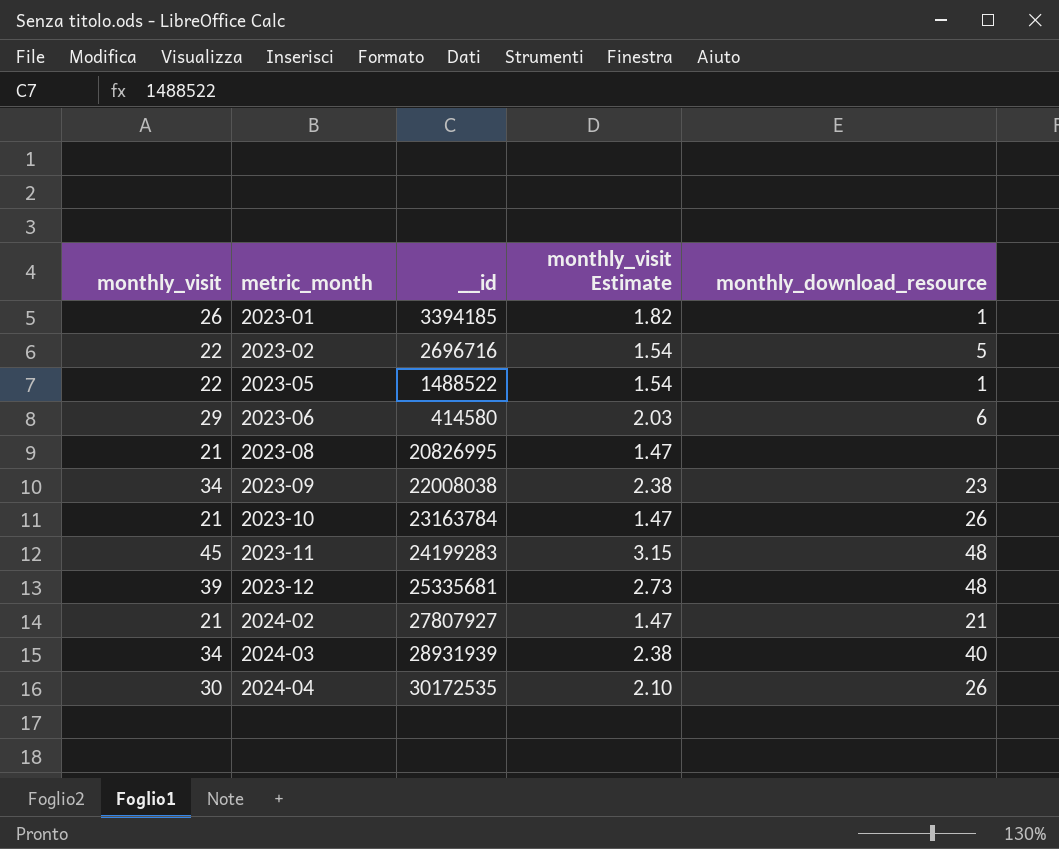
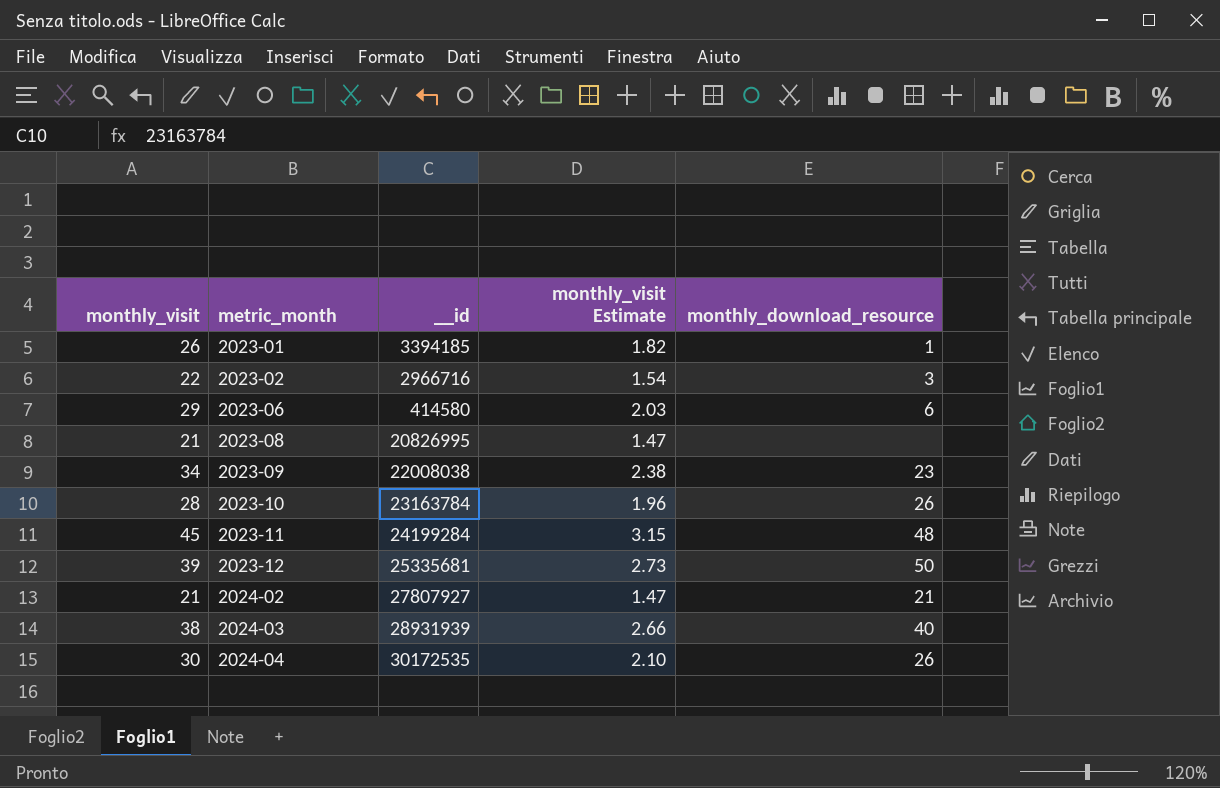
row 2023-05: 22 | 1488522 | 1.54 | 1 -> none
2023-02 | __id: 2696716 -> 2966716
2023-02 | monthly_download_resource: 5 -> 3
2023-10 | monthly_visit: 21 -> 28
2023-10 | monthly_visit Estimate: 1.47 -> 1.96
2023-11 | __id: 24199283 -> 24199284
2023-12 | monthly_download_resource: 48 -> 50
2024-03 | monthly_visit: 34 -> 38
2024-03 | monthly_visit Estimate: 2.38 -> 2.66

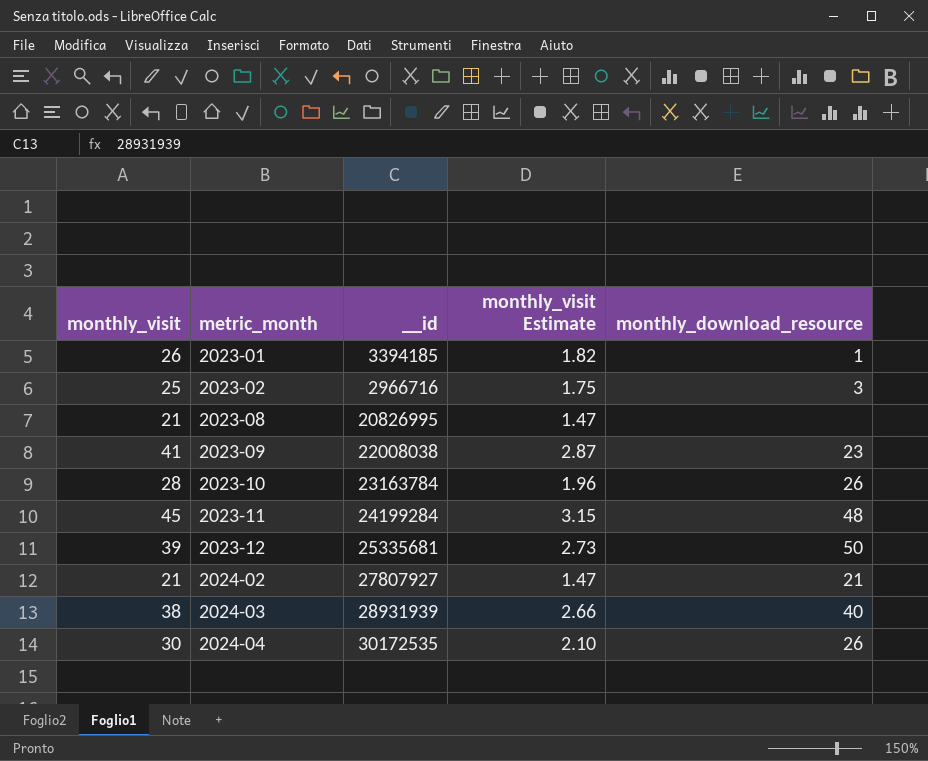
row 2023-06: 29 | 414580 | 2.03 | 6 -> none
2023-02 | monthly_visit: 22 -> 25
2023-02 | monthly_visit Estimate: 1.54 -> 1.75
2023-09 | monthly_visit: 34 -> 41
2023-09 | monthly_visit Estimate: 2.38 -> 2.87

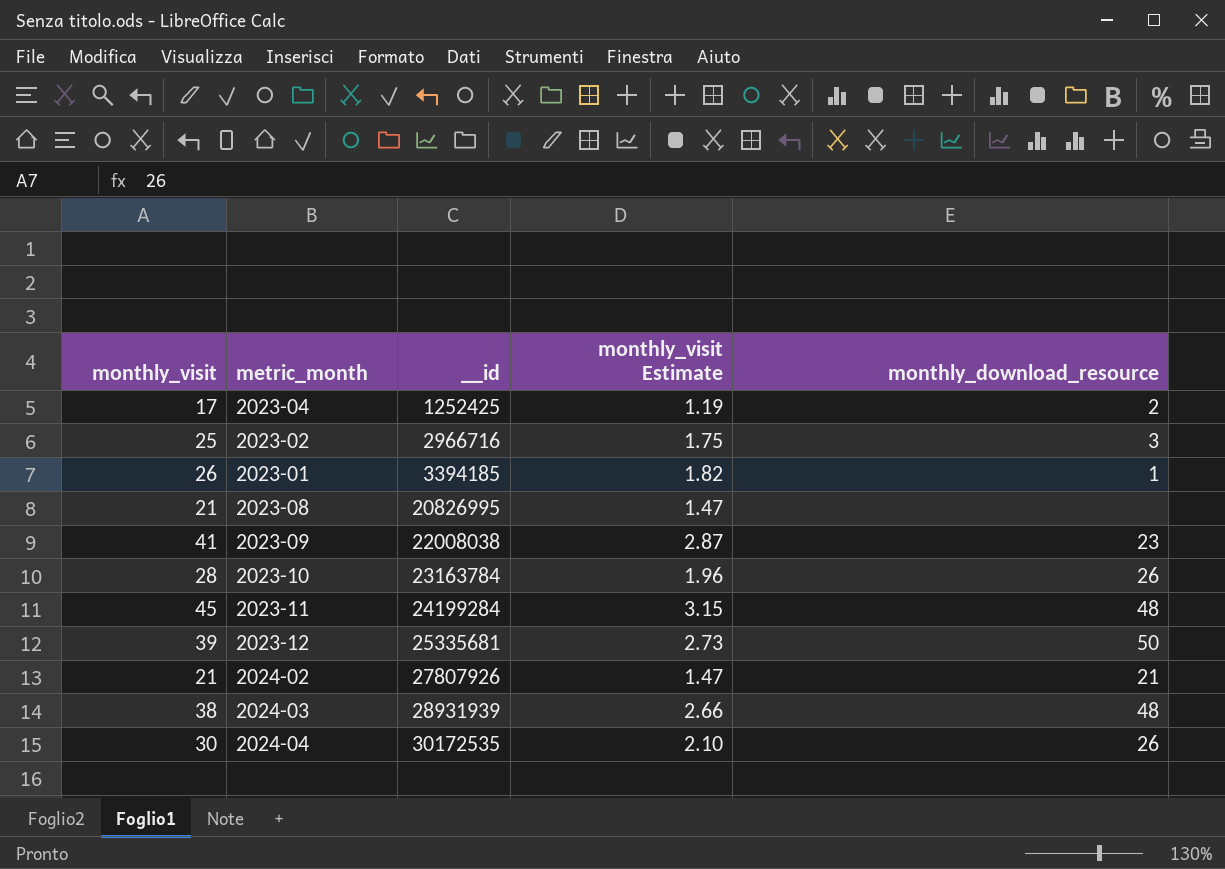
row order: metric_month ascending -> __id ascending
row 2023-04: none -> 17 | 1252425 | 1.19 | 2
2024-02 | __id: 27807927 -> 27807926
2024-03 | monthly_download_resource: 40 -> 48

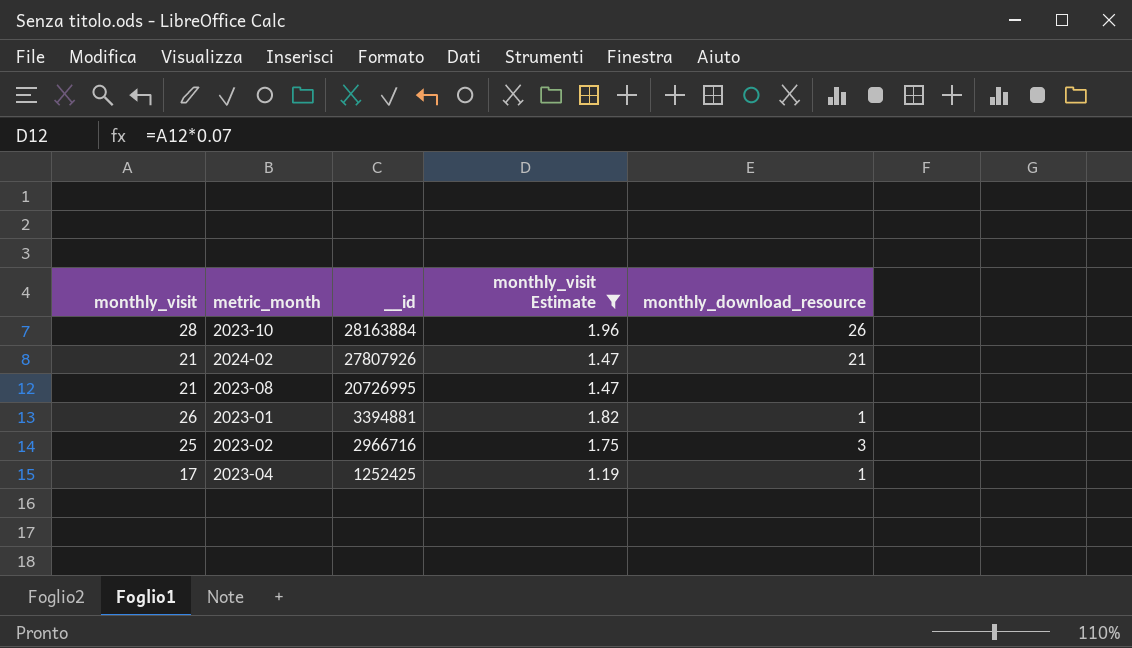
filter: none -> monthly_visit Estimate <= 1.96
row order: __id ascending -> __id descending
2023-10 | __id: 23163784 -> 28163884
2023-08 | __id: 20826995 -> 20726995
2023-01 | __id: 3394185 -> 3394881
2023-04 | monthly_download_resource: 2 -> 1

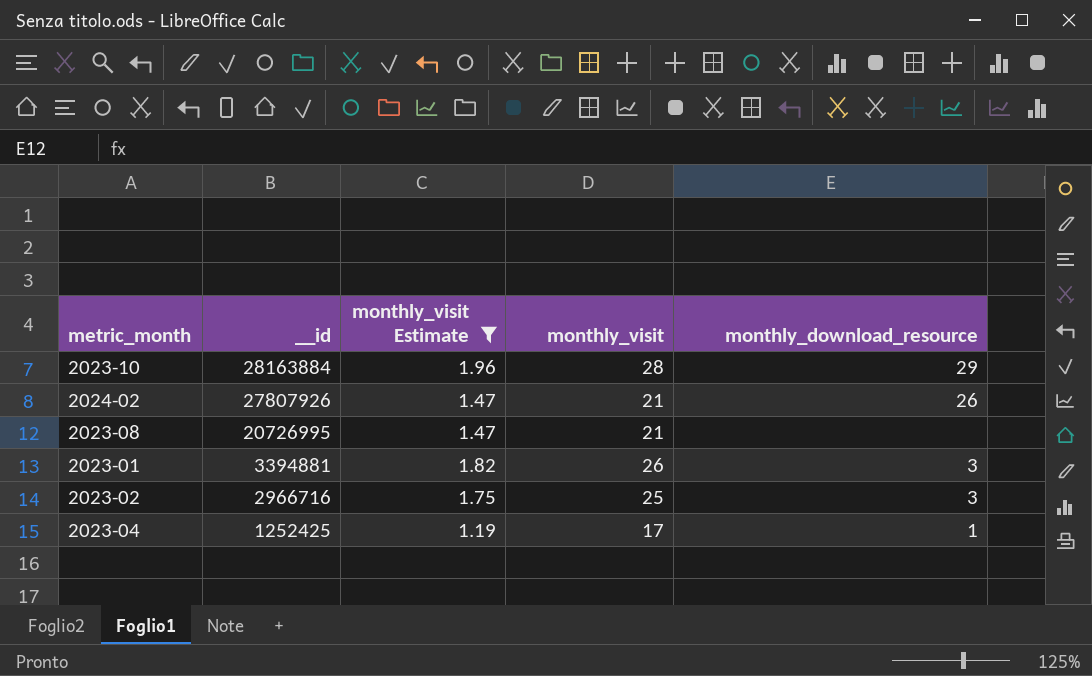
column monthly_visit | position: 1 -> 4
2023-10 | monthly_download_resource: 26 -> 29
2024-02 | monthly_download_resource: 21 -> 26
2023-01 | monthly_download_resource: 1 -> 3

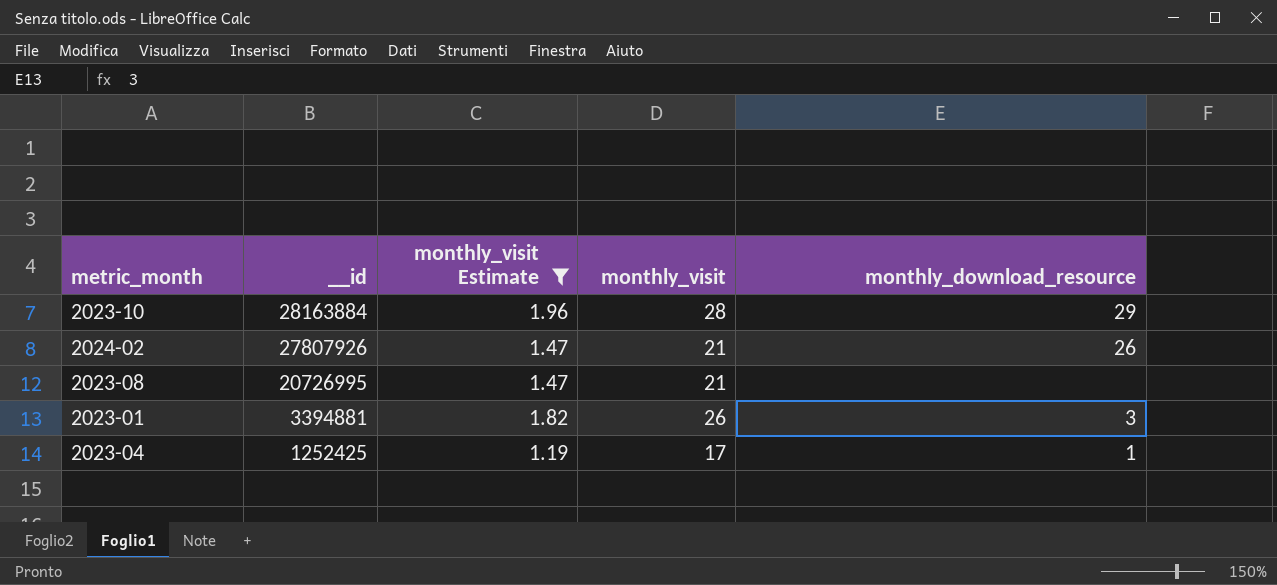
row 2023-02: 2966716 | 1.75 | 25 | 3 -> none

